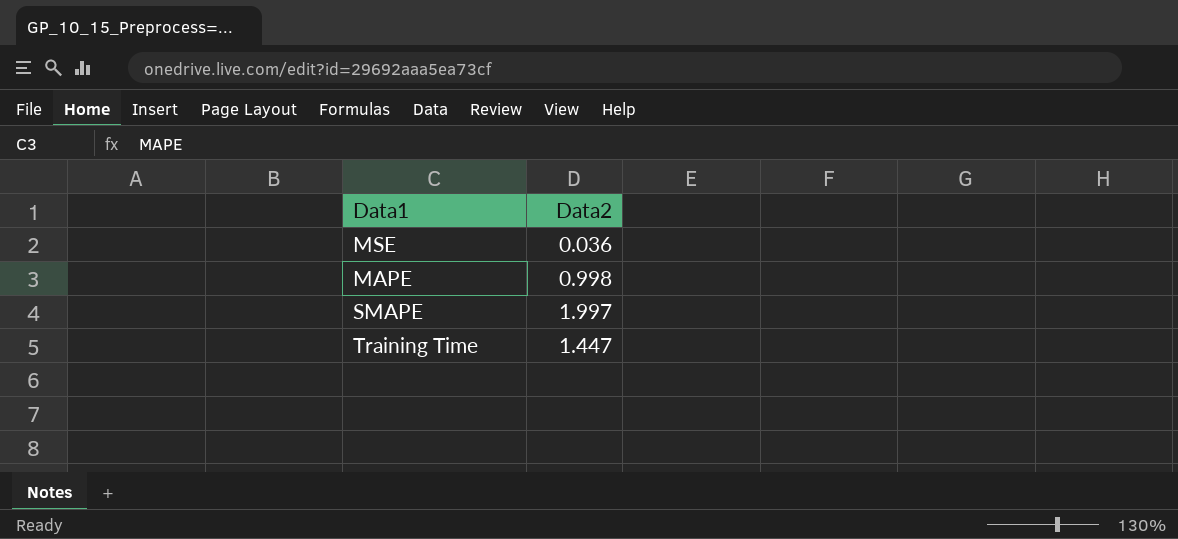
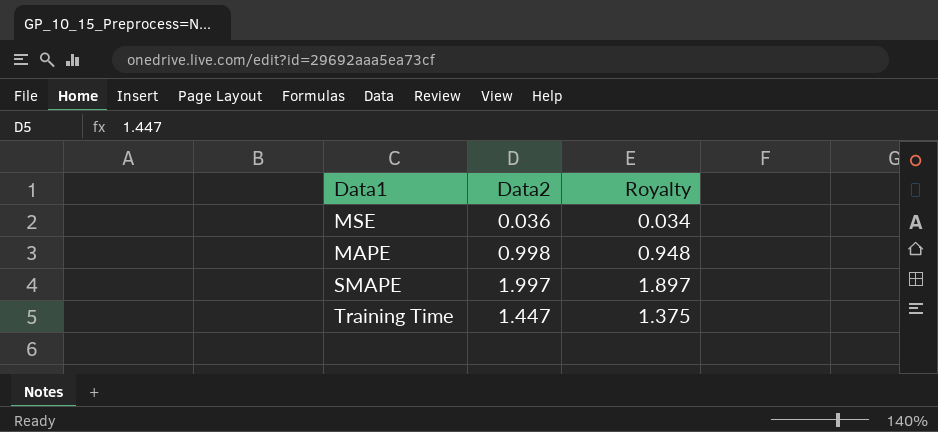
column Royalty | formula: none -> [Data2] * 0.95

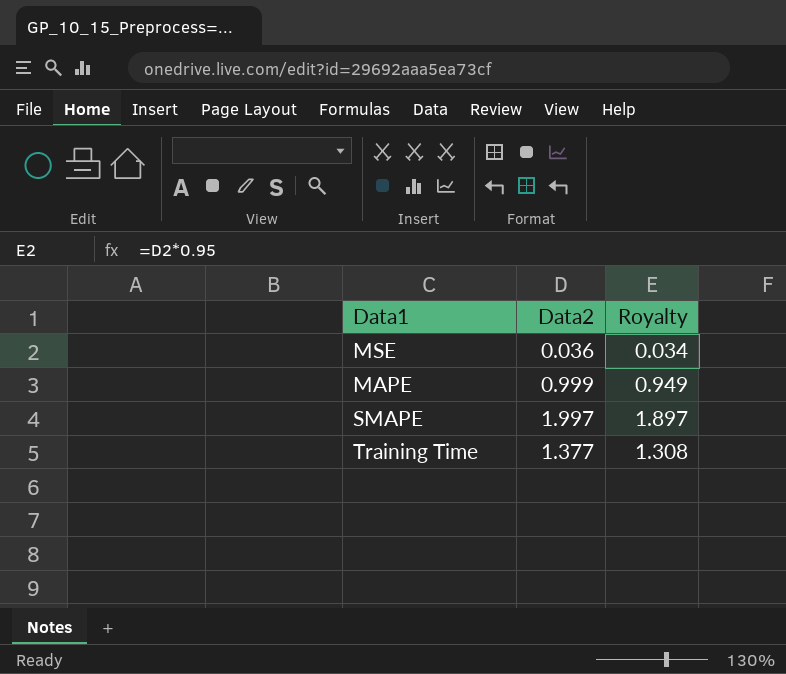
MAPE | Data2: 0.998 -> 0.999
MAPE | Royalty: 0.948 -> 0.949
Training Time | Data2: 1.447 -> 1.377
Training Time | Royalty: 1.375 -> 1.308

